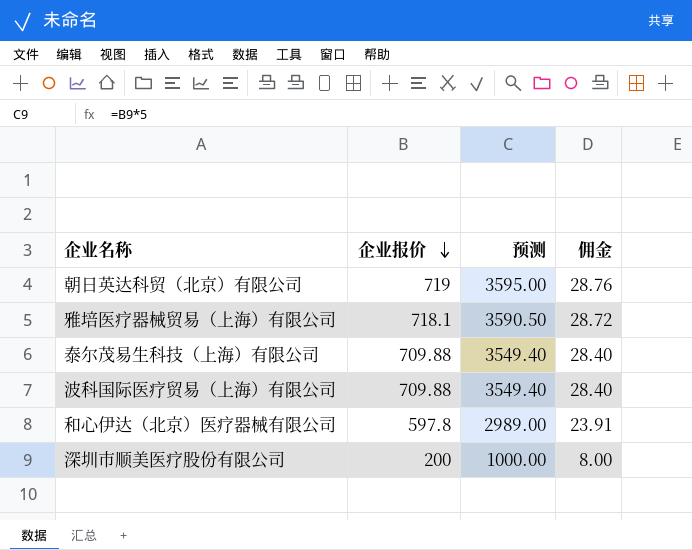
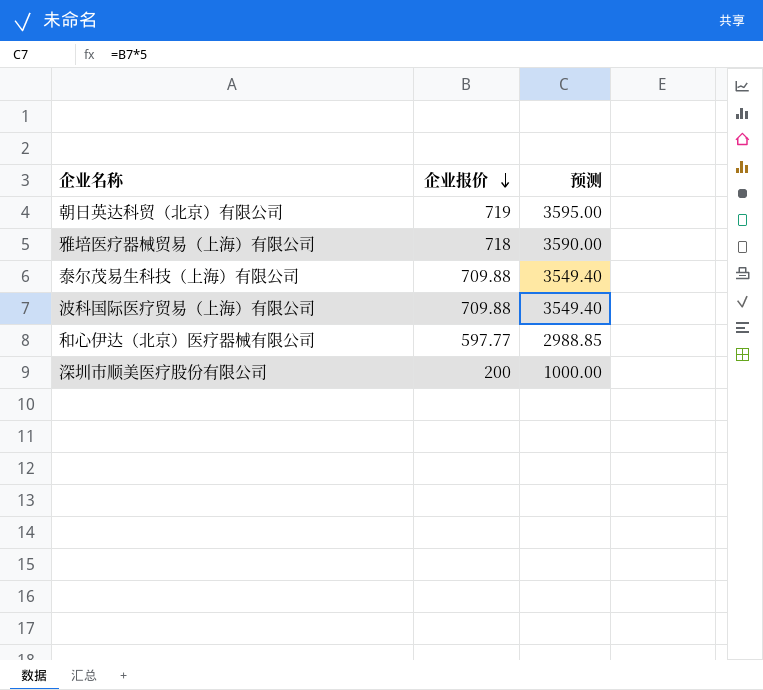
column 佣金 | formula: [企业报价] * 0.04 -> none
雅培医疗器械贸易（上海）有限公司 | 企业报价: 718.1 -> 718
雅培医疗器械贸易（上海）有限公司 | 预测: 3590.50 -> 3590.00
和心伊达（北京）医疗器械有限公司 | 企业报价: 597.8 -> 597.77
和心伊达（北京）医疗器械有限公司 | 预测: 2989.00 -> 2988.85

